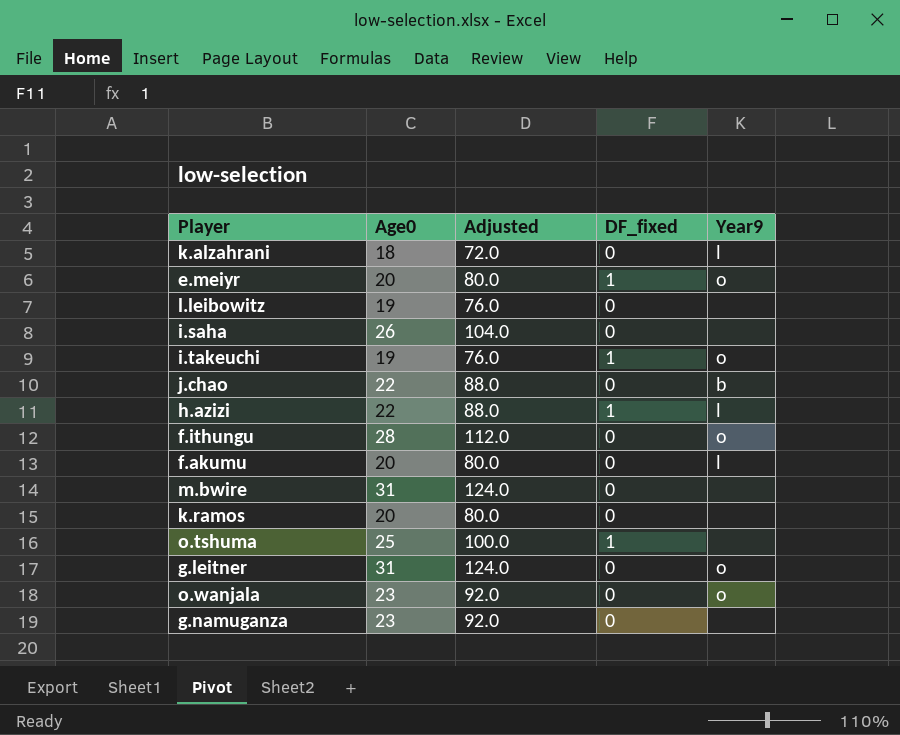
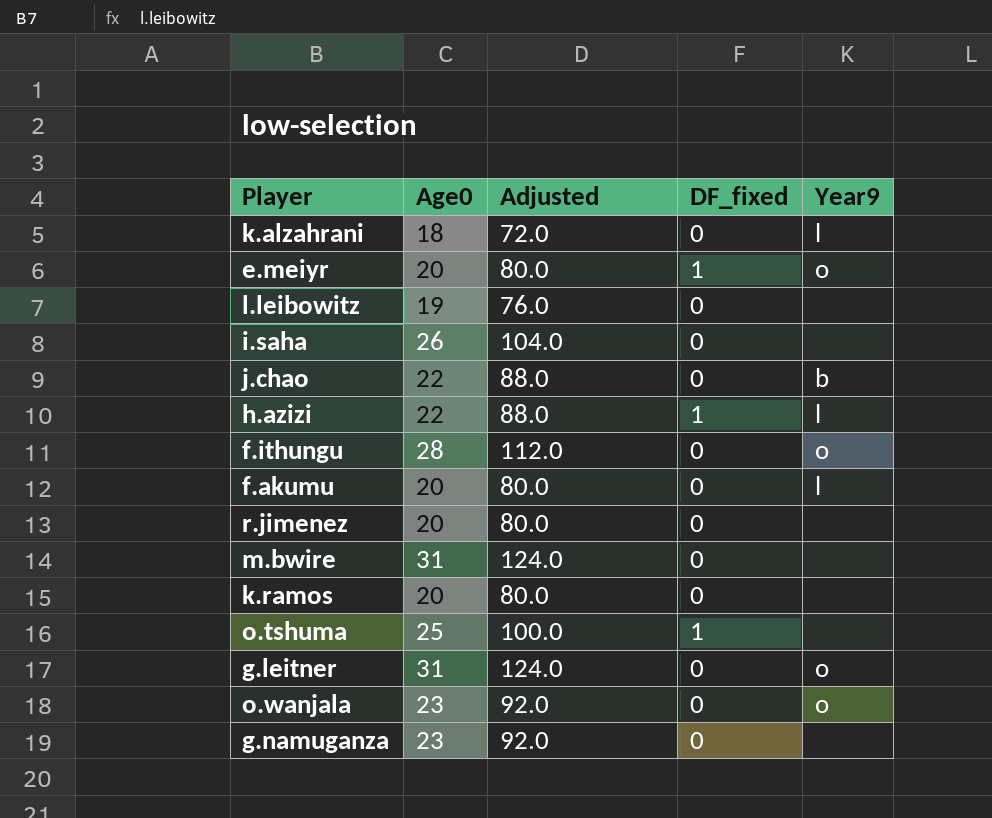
row i.takeuchi: 19 | 76.0 | 1 | o -> none
row r.jimenez: none -> 20 | 80.0 | 0 | none

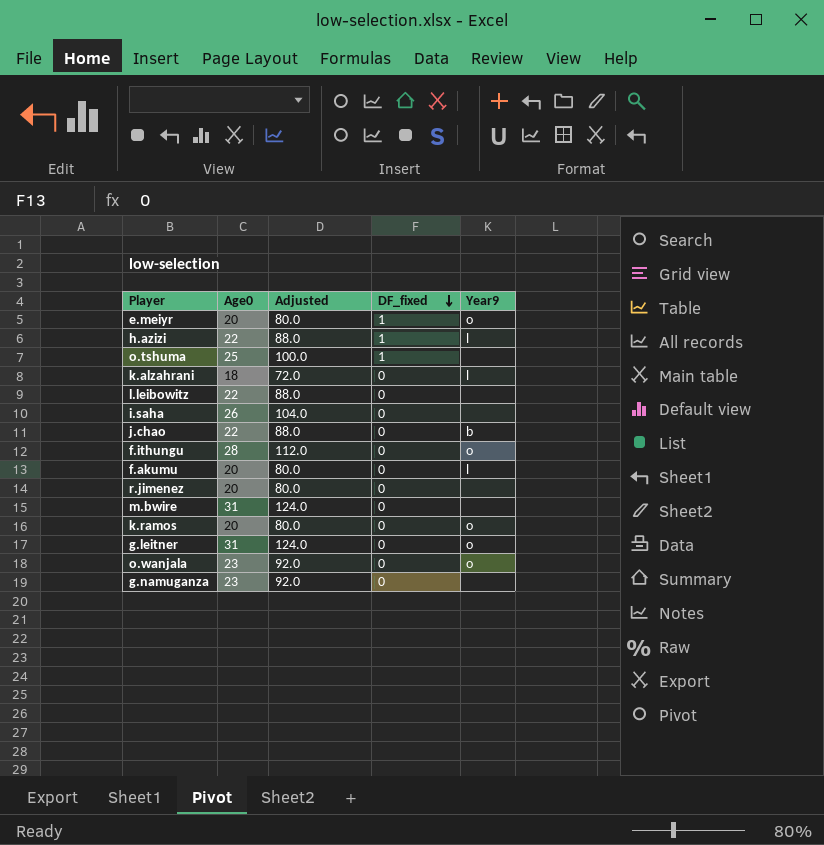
row order: none -> DF_fixed descending
l.leibowitz | Age0: 19 -> 22
l.leibowitz | Adjusted: 76.0 -> 88.0
k.ramos | Year9: none -> o

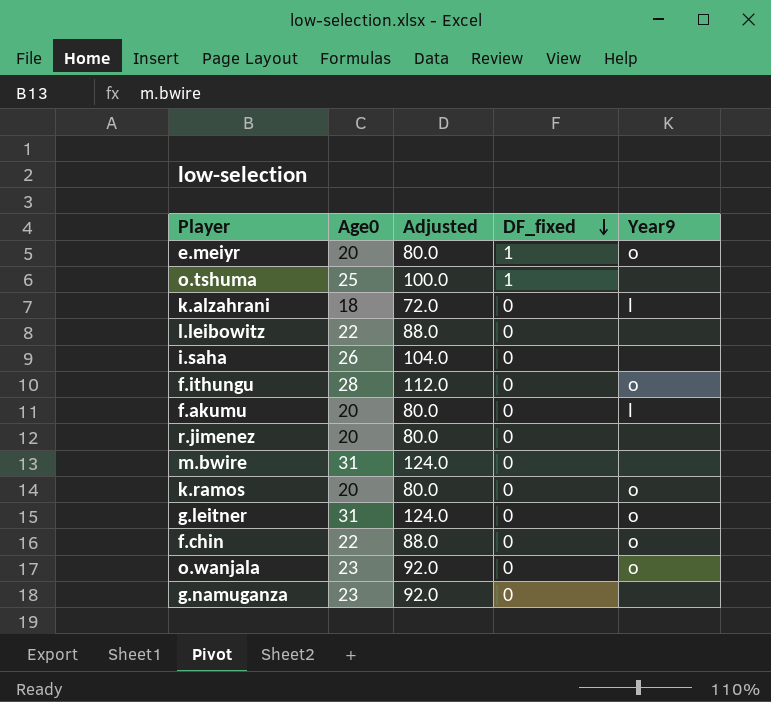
row h.azizi: 22 | 88.0 | 1 | l -> none
row j.chao: 22 | 88.0 | 0 | b -> none
row f.chin: none -> 22 | 88.0 | 0 | o

